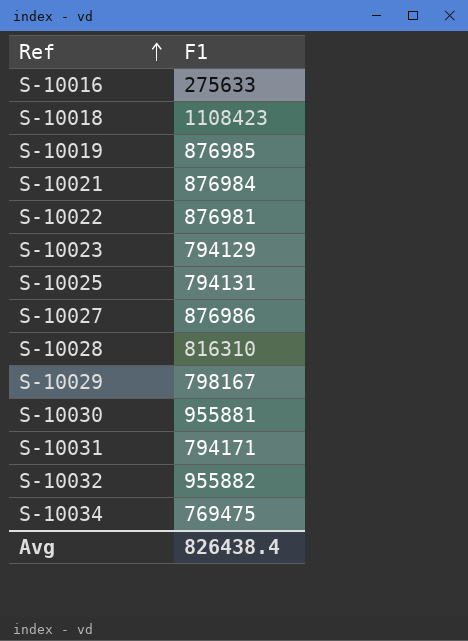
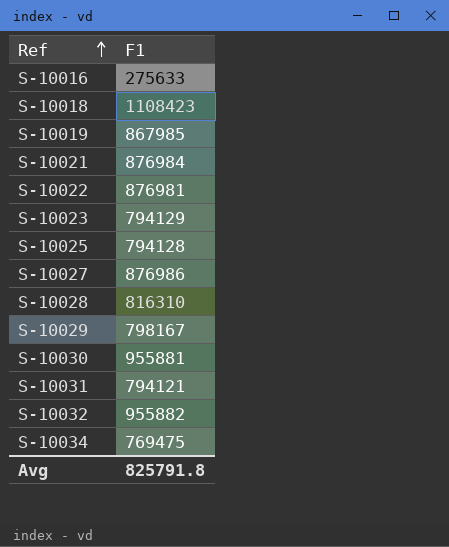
S-10019 | F1: 876985 -> 867985
S-10025 | F1: 794131 -> 794128
S-10031 | F1: 794171 -> 794121
Avg | F1: 826438.4 -> 825791.8

